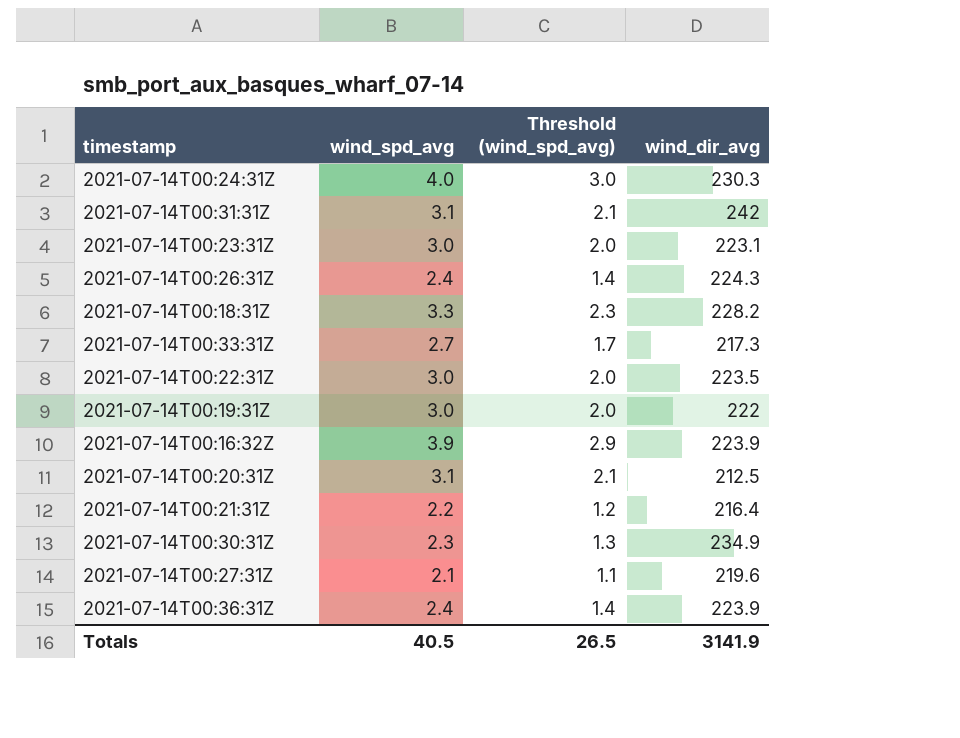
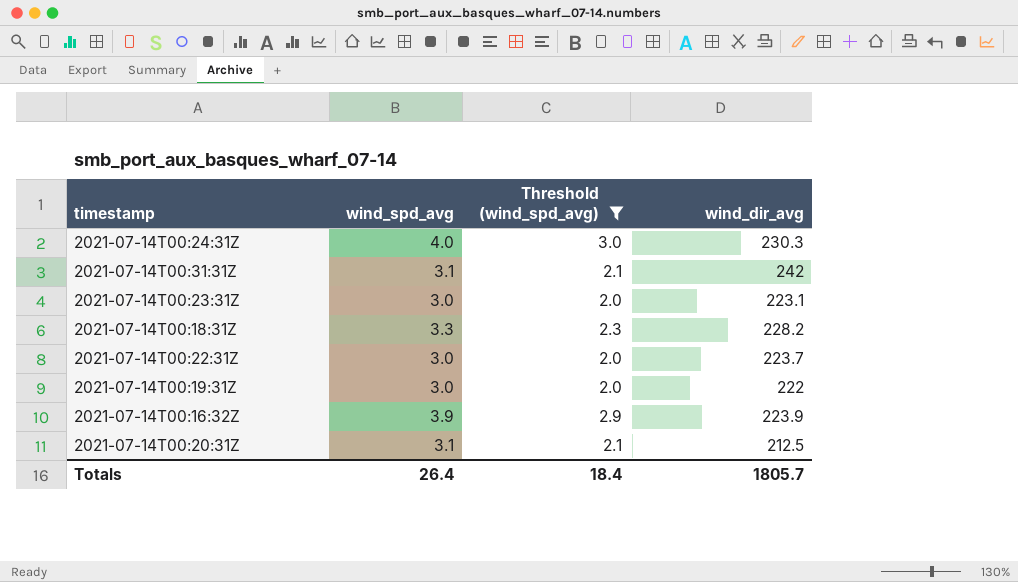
filter: none -> Threshold (wind_spd_avg) >= 2.0
2021-07-14T00:22:31Z | wind_dir_avg: 223.5 -> 223.7
Totals | wind_spd_avg: 40.5 -> 26.4
Totals | Threshold (wind_spd_avg): 26.5 -> 18.4
Totals | wind_dir_avg: 3141.9 -> 1805.7

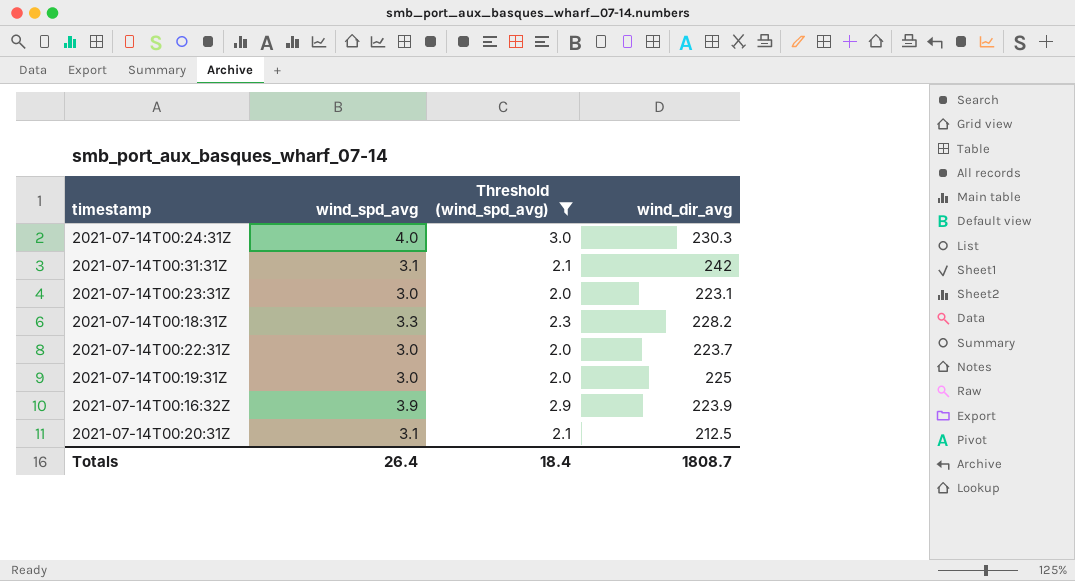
2021-07-14T00:19:31Z | wind_dir_avg: 222 -> 225
Totals | wind_dir_avg: 1805.7 -> 1808.7

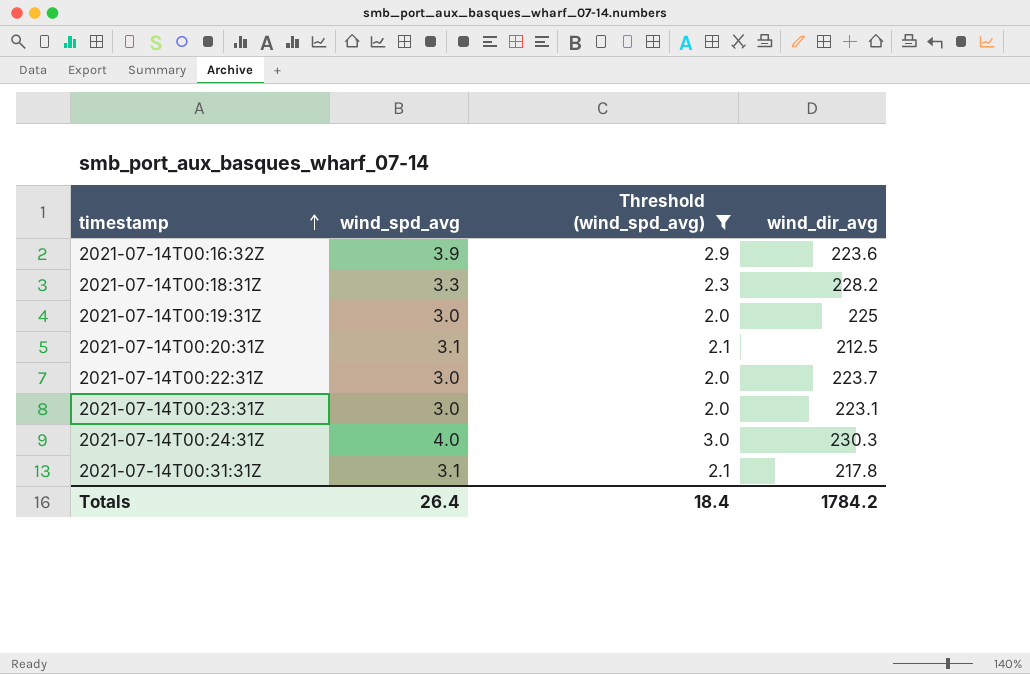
row order: none -> timestamp ascending
2021-07-14T00:16:32Z | wind_dir_avg: 223.9 -> 223.6
2021-07-14T00:31:31Z | wind_dir_avg: 242 -> 217.8
Totals | wind_dir_avg: 1808.7 -> 1784.2

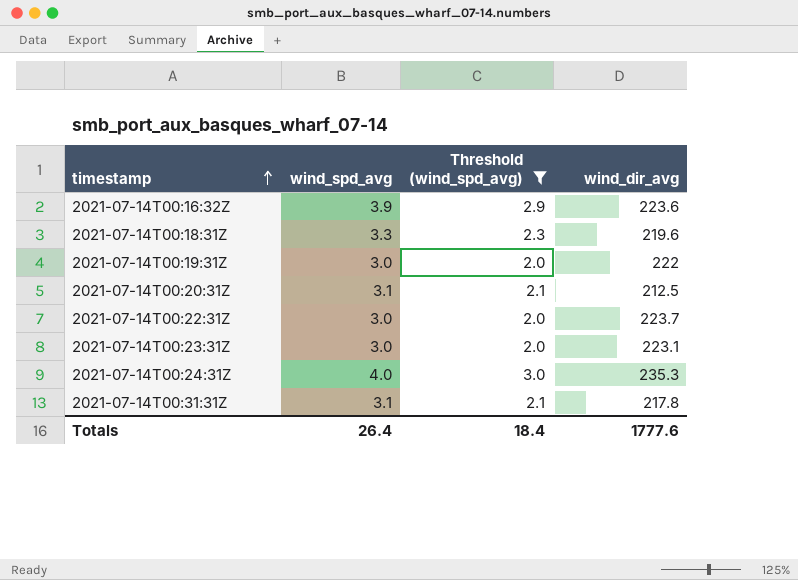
2021-07-14T00:18:31Z | wind_dir_avg: 228.2 -> 219.6
2021-07-14T00:19:31Z | wind_dir_avg: 225 -> 222
2021-07-14T00:24:31Z | wind_dir_avg: 230.3 -> 235.3
Totals | wind_dir_avg: 1784.2 -> 1777.6

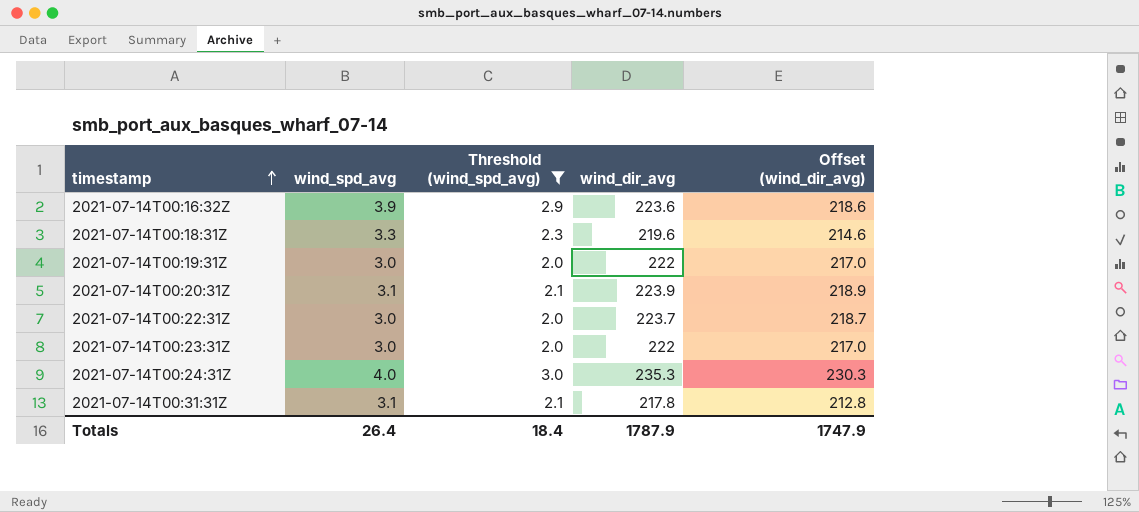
column Offset (wind_dir_avg) | formula: none -> [wind_dir_avg] - 5
2021-07-14T00:20:31Z | wind_dir_avg: 212.5 -> 223.9
2021-07-14T00:23:31Z | wind_dir_avg: 223.1 -> 222
Totals | wind_dir_avg: 1777.6 -> 1787.9

